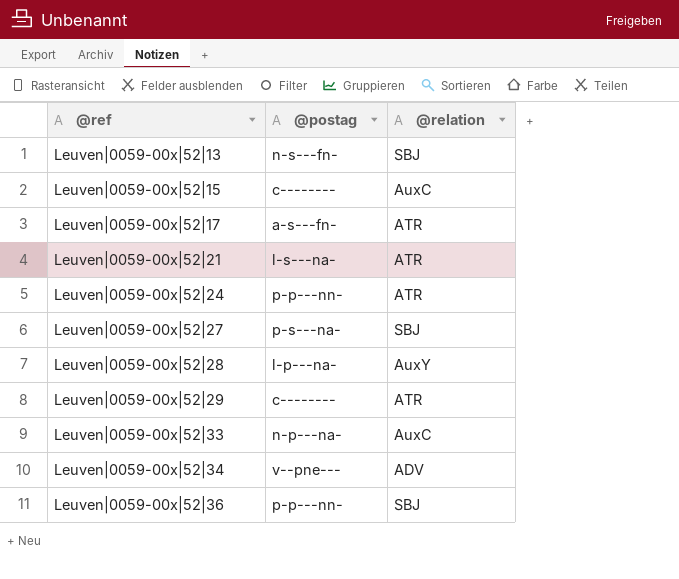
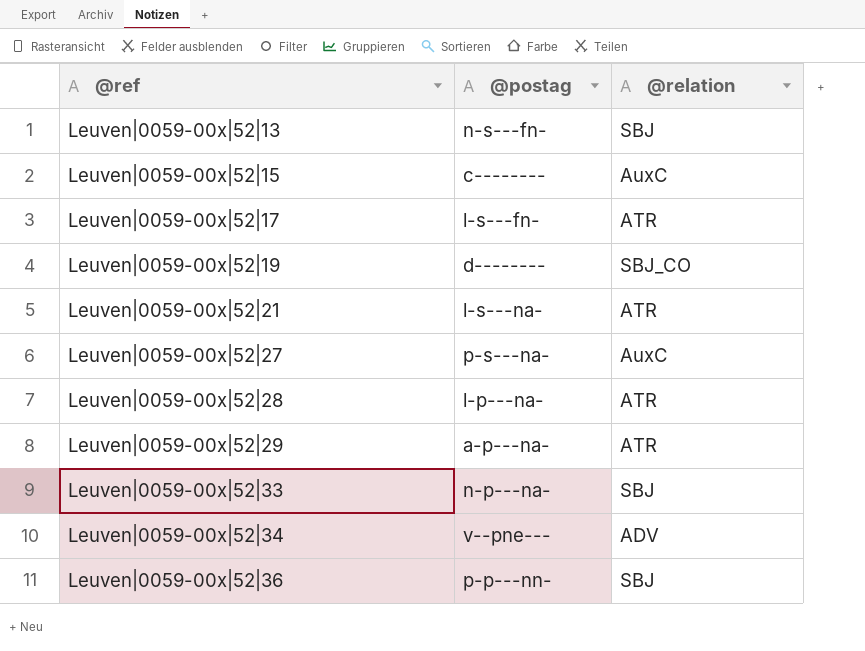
row Leuven|0059-00x|52|24: p-p---nn- | ATR -> none
Leuven|0059-00x|52|17 | @postag: a-s---fn- -> l-s---fn-
row Leuven|0059-00x|52|19: none -> d-------- | SBJ_CO
Leuven|0059-00x|52|27 | @relation: SBJ -> AuxC
Leuven|0059-00x|52|28 | @relation: AuxY -> ATR
Leuven|0059-00x|52|29 | @postag: c-------- -> a-p---na-
Leuven|0059-00x|52|33 | @relation: AuxC -> SBJ

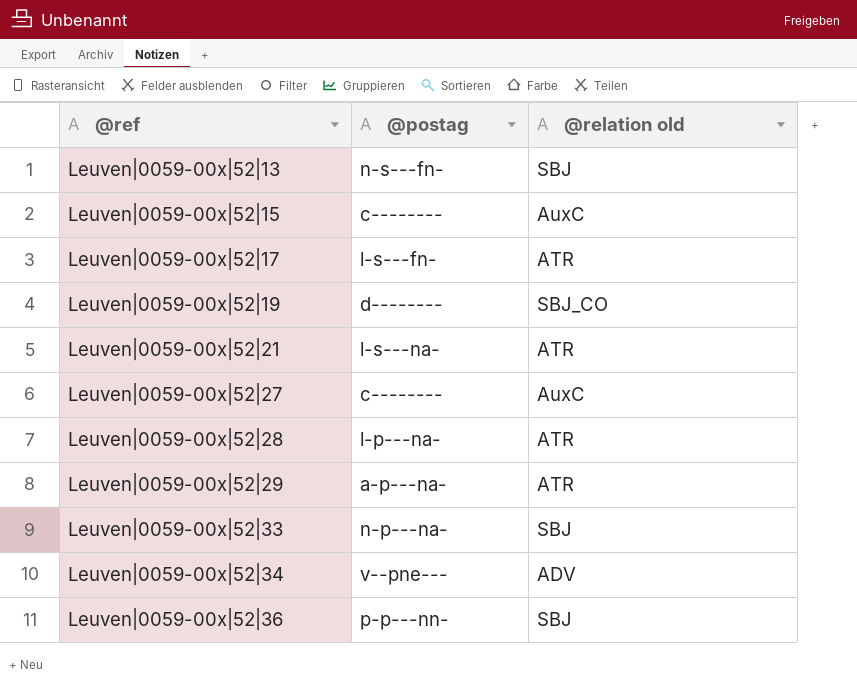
column name: @relation -> @relation old
Leuven|0059-00x|52|27 | @postag: p-s---na- -> c--------

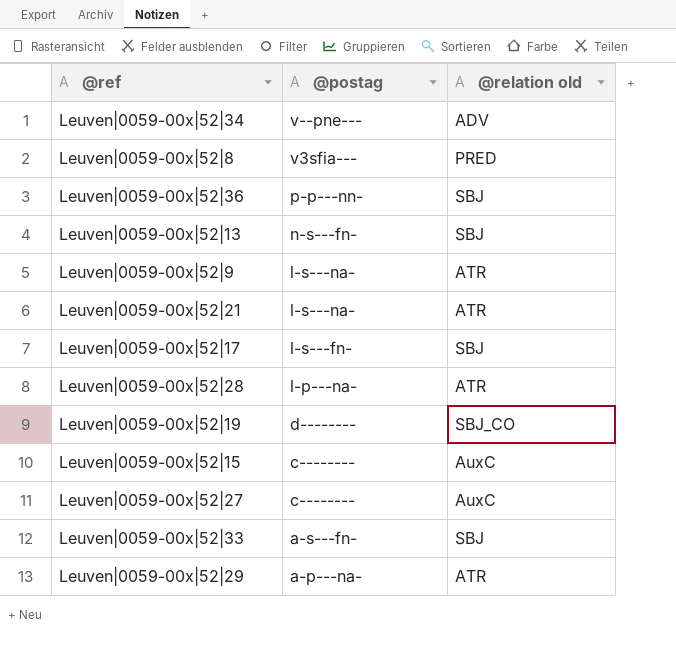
row order: @ref ascending -> @postag descending
row Leuven|0059-00x|52|8: none -> v3sfia--- | PRED
row Leuven|0059-00x|52|9: none -> l-s---na- | ATR
Leuven|0059-00x|52|17 | @relation old: ATR -> SBJ
Leuven|0059-00x|52|33 | @postag: n-p---na- -> a-s---fn-

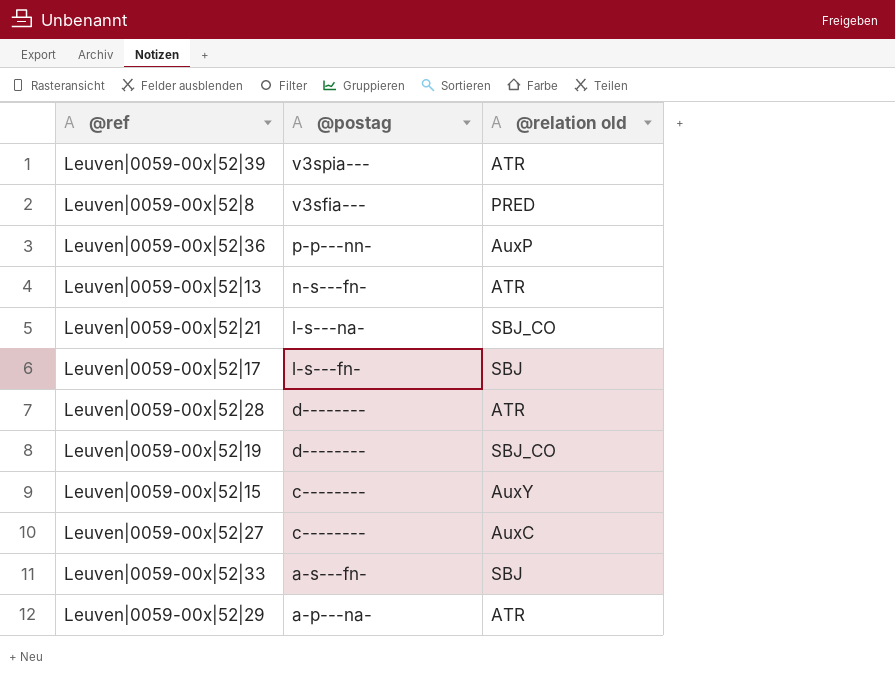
row Leuven|0059-00x|52|34: v--pne--- | ADV -> none
row Leuven|0059-00x|52|9: l-s---na- | ATR -> none
row Leuven|0059-00x|52|39: none -> v3spia--- | ATR
Leuven|0059-00x|52|36 | @relation old: SBJ -> AuxP
Leuven|0059-00x|52|13 | @relation old: SBJ -> ATR
Leuven|0059-00x|52|21 | @relation old: ATR -> SBJ_CO
Leuven|0059-00x|52|28 | @postag: l-p---na- -> d--------
Leuven|0059-00x|52|15 | @relation old: AuxC -> AuxY

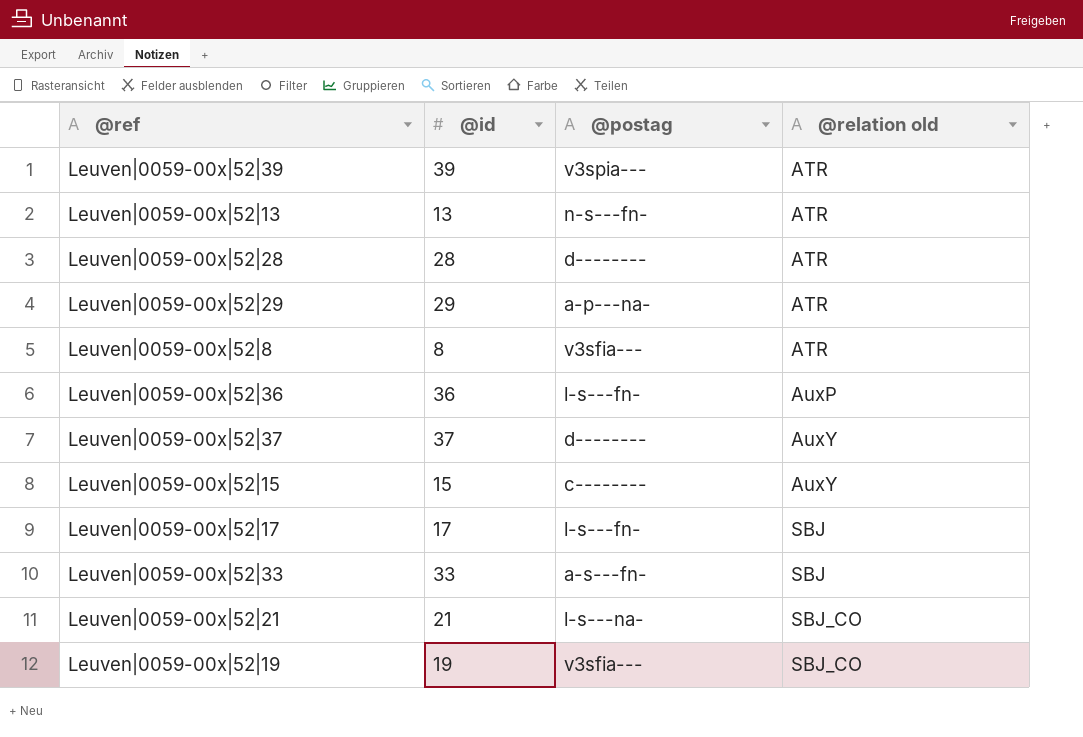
row order: @postag descending -> @relation old ascending
column @id | position: none -> 2
row Leuven|0059-00x|52|27: c-------- | AuxC -> none
Leuven|0059-00x|52|8 | @relation old: PRED -> ATR
Leuven|0059-00x|52|36 | @postag: p-p---nn- -> l-s---fn-
row Leuven|0059-00x|52|37: none -> 37 | d-------- | AuxY
Leuven|0059-00x|52|19 | @postag: d-------- -> v3sfia---

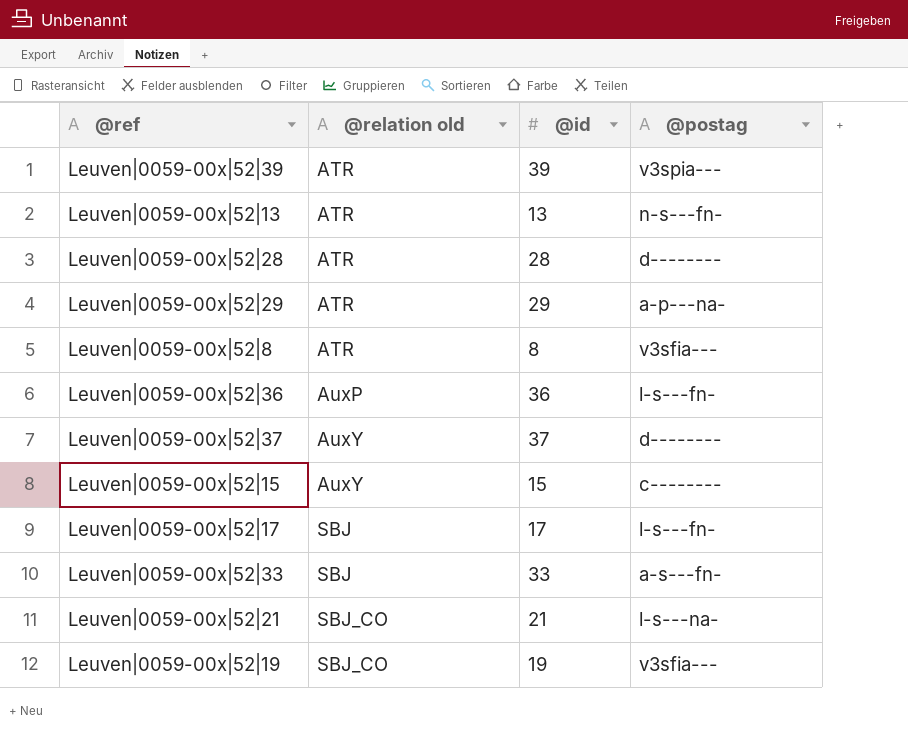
column @relation old | position: 4 -> 2

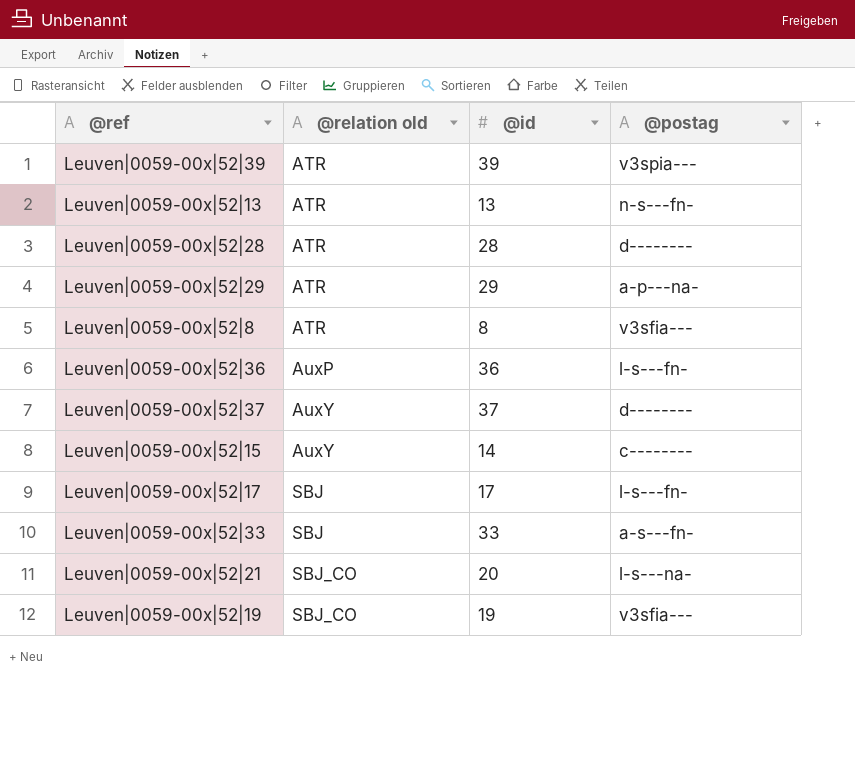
Leuven|0059-00x|52|15 | @id: 15 -> 14
Leuven|0059-00x|52|21 | @id: 21 -> 20

